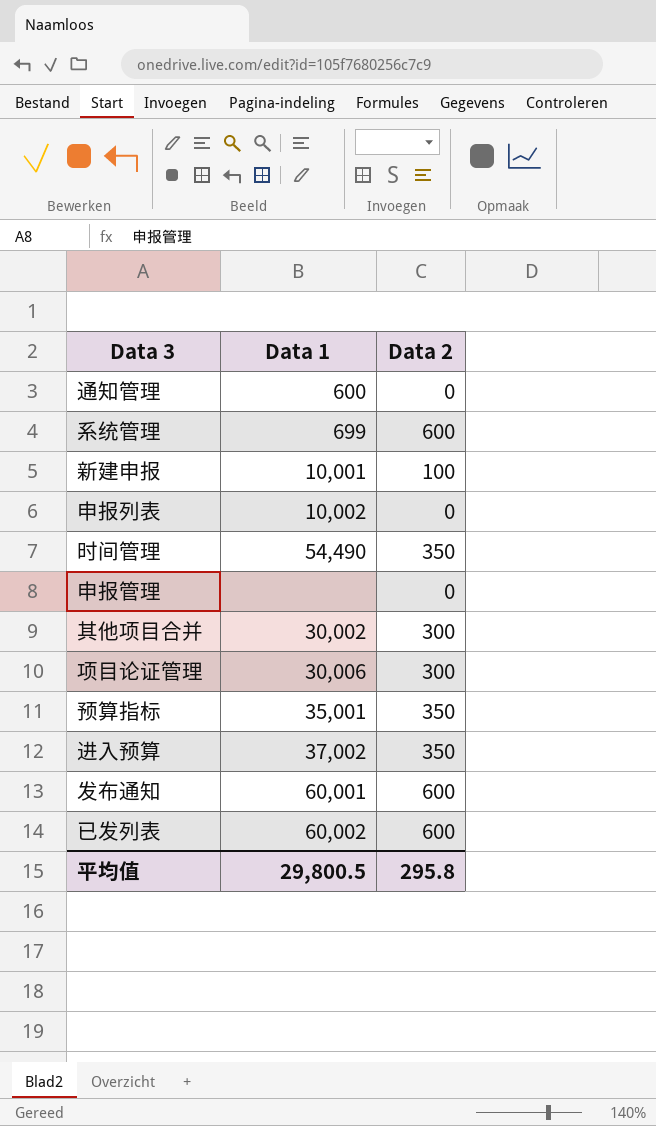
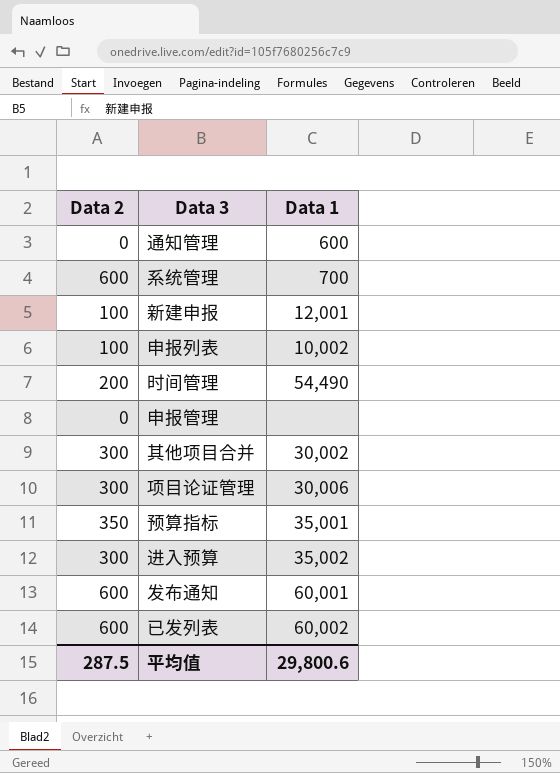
column Data 2 | position: 3 -> 1
系统管理 | Data 1: 699 -> 700
新建申报 | Data 1: 10,001 -> 12,001
申报列表 | Data 2: 0 -> 100
时间管理 | Data 2: 350 -> 200
进入预算 | Data 2: 350 -> 300
进入预算 | Data 1: 37,002 -> 35,002
平均值 | Data 2: 295.8 -> 287.5
平均值 | Data 1: 29,800.5 -> 29,800.6

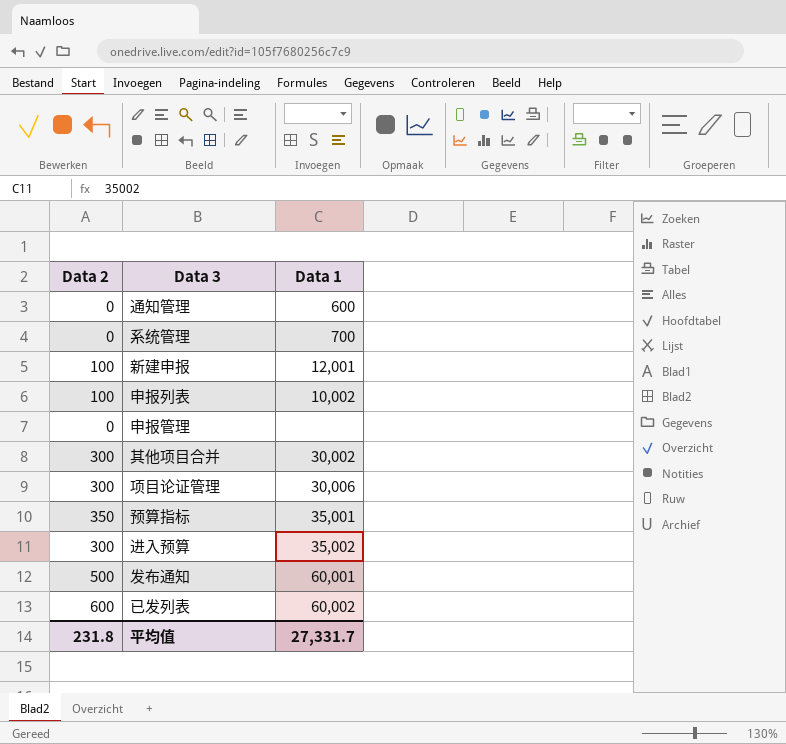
row 时间管理: 200 | 54,490 -> none
系统管理 | Data 2: 600 -> 0
发布通知 | Data 2: 600 -> 500
平均值 | Data 2: 287.5 -> 231.8
平均值 | Data 1: 29,800.6 -> 27,331.7

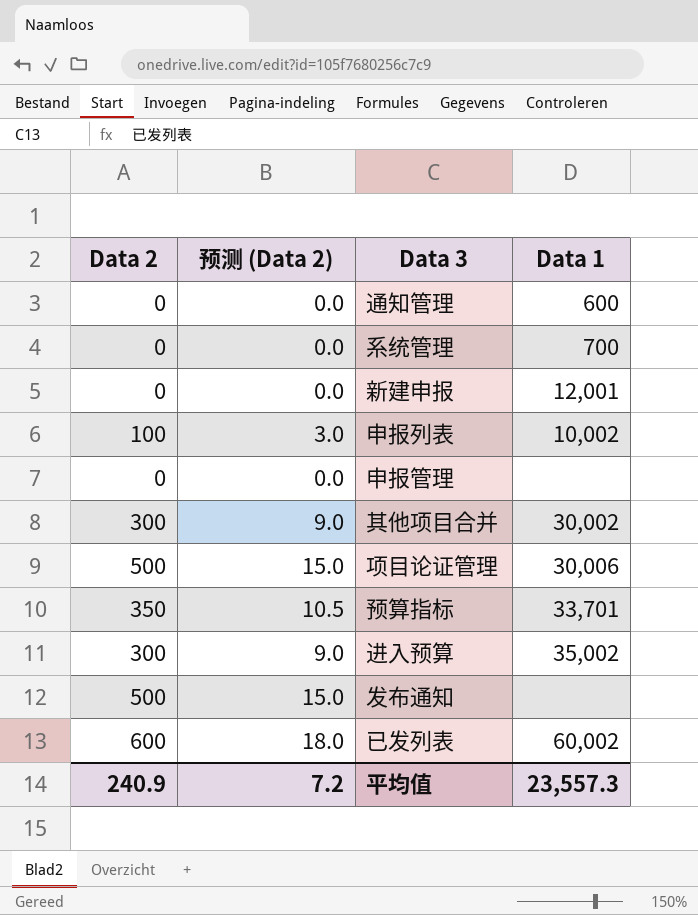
column 预测 (Data 2) | formula: none -> [Data 2] * 0.03
新建申报 | Data 2: 100 -> 0
项目论证管理 | Data 2: 300 -> 500
预算指标 | Data 1: 35,001 -> 33,701
发布通知 | Data 1: 60,001 -> none
平均值 | Data 2: 231.8 -> 240.9
平均值 | Data 1: 27,331.7 -> 23,557.3

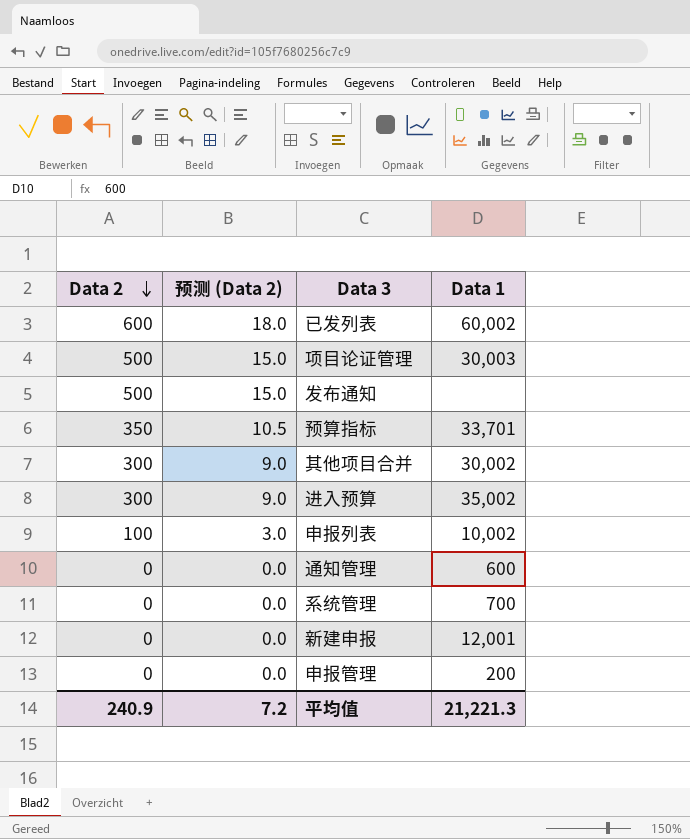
row order: none -> Data 2 descending
项目论证管理 | Data 1: 30,006 -> 30,003
申报管理 | Data 1: none -> 200
平均值 | Data 1: 23,557.3 -> 21,221.3

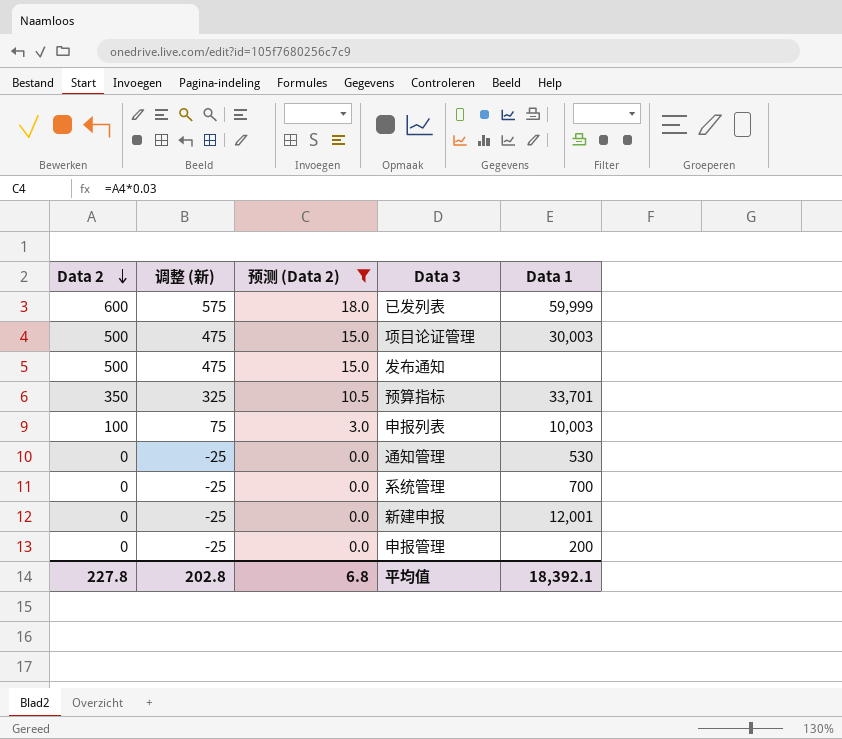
filter: none -> 预测 (Data 2) != 9.0
column 调整 (新) | formula: none -> [Data 2] - 25
已发列表 | Data 1: 60,002 -> 59,999
申报列表 | Data 1: 10,002 -> 10,003
通知管理 | Data 1: 600 -> 530
平均值 | Data 2: 240.9 -> 227.8
平均值 | 预测 (Data 2): 7.2 -> 6.8
平均值 | Data 1: 21,221.3 -> 18,392.1

